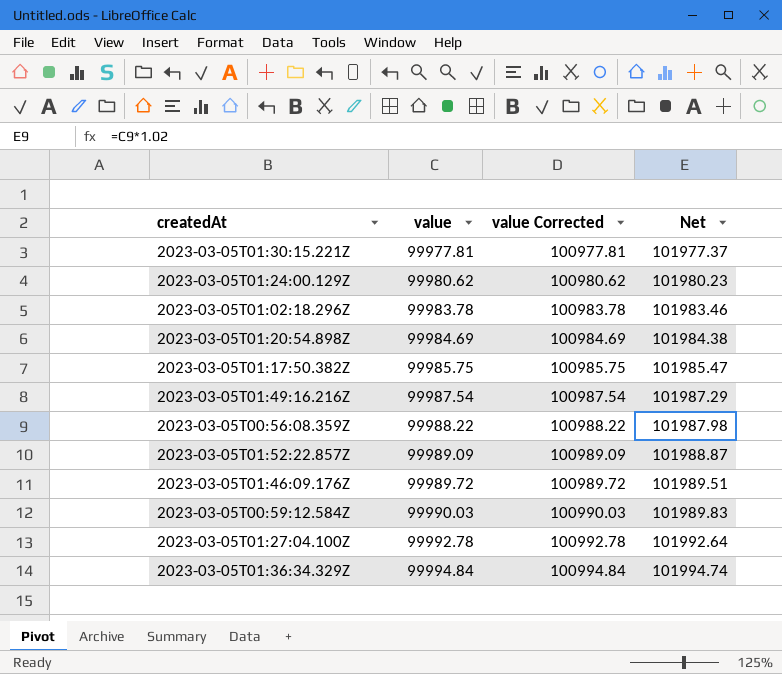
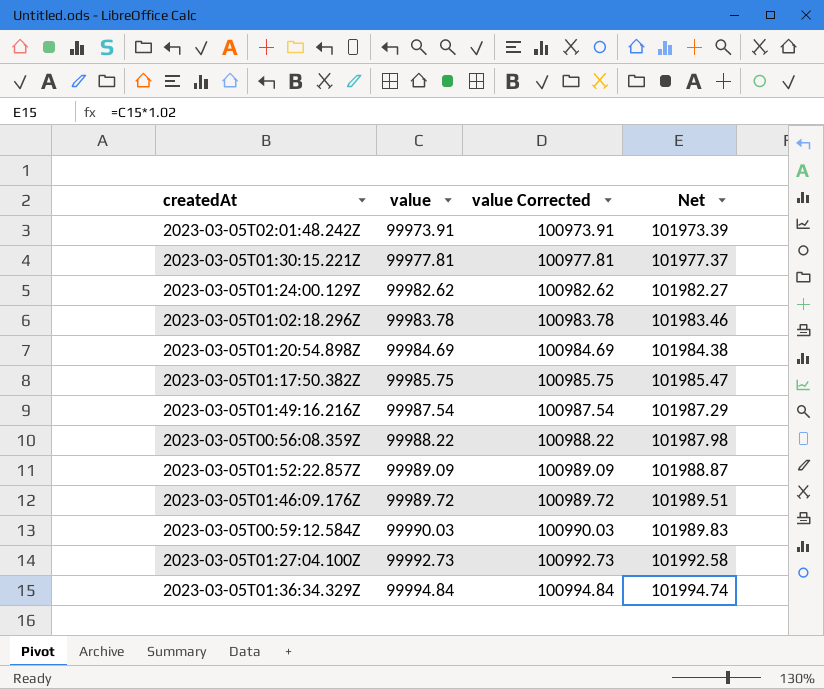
row 2023-03-05T02:01:48.242Z: none -> 99973.91 | 100973.91 | 101973.39
2023-03-05T01:24:00.129Z | value: 99980.62 -> 99982.62
2023-03-05T01:24:00.129Z | value Corrected: 100980.62 -> 100982.62
2023-03-05T01:24:00.129Z | Net: 101980.23 -> 101982.27
2023-03-05T01:27:04.100Z | value: 99992.78 -> 99992.73
2023-03-05T01:27:04.100Z | value Corrected: 100992.78 -> 100992.73
2023-03-05T01:27:04.100Z | Net: 101992.64 -> 101992.58

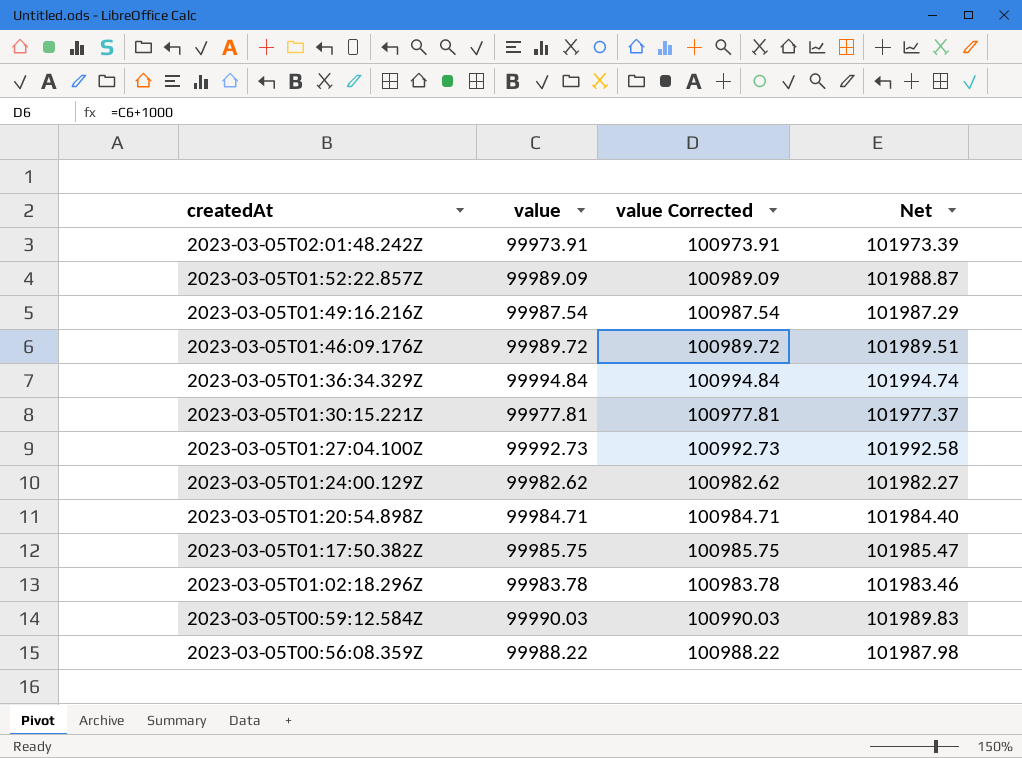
row order: value ascending -> createdAt descending
2023-03-05T01:20:54.898Z | value: 99984.69 -> 99984.71
2023-03-05T01:20:54.898Z | value Corrected: 100984.69 -> 100984.71
2023-03-05T01:20:54.898Z | Net: 101984.38 -> 101984.40

